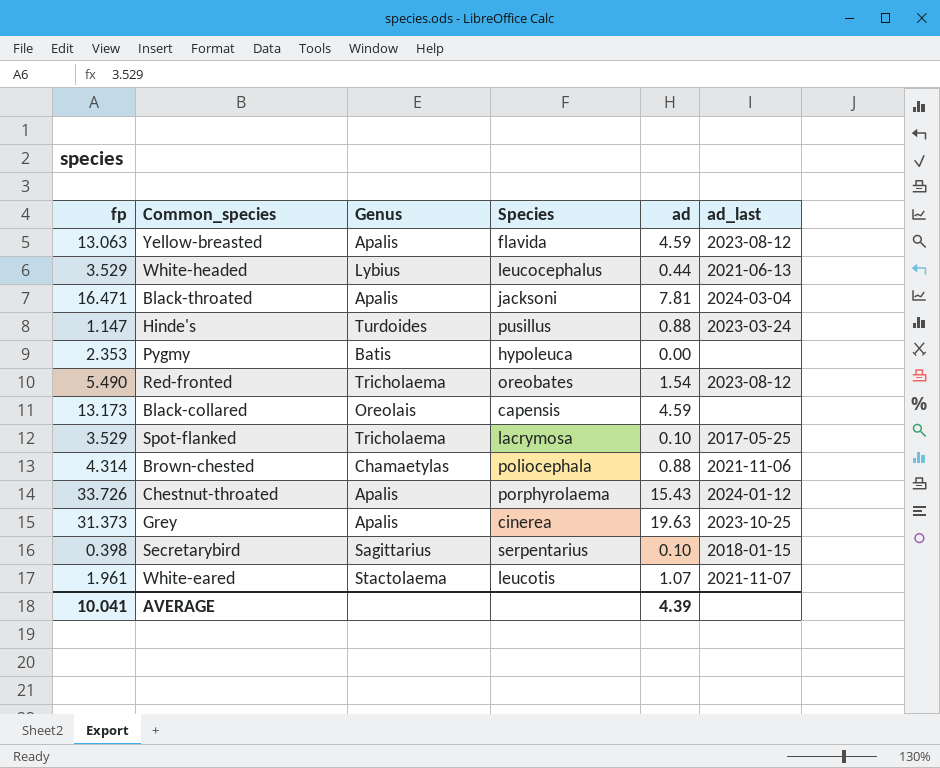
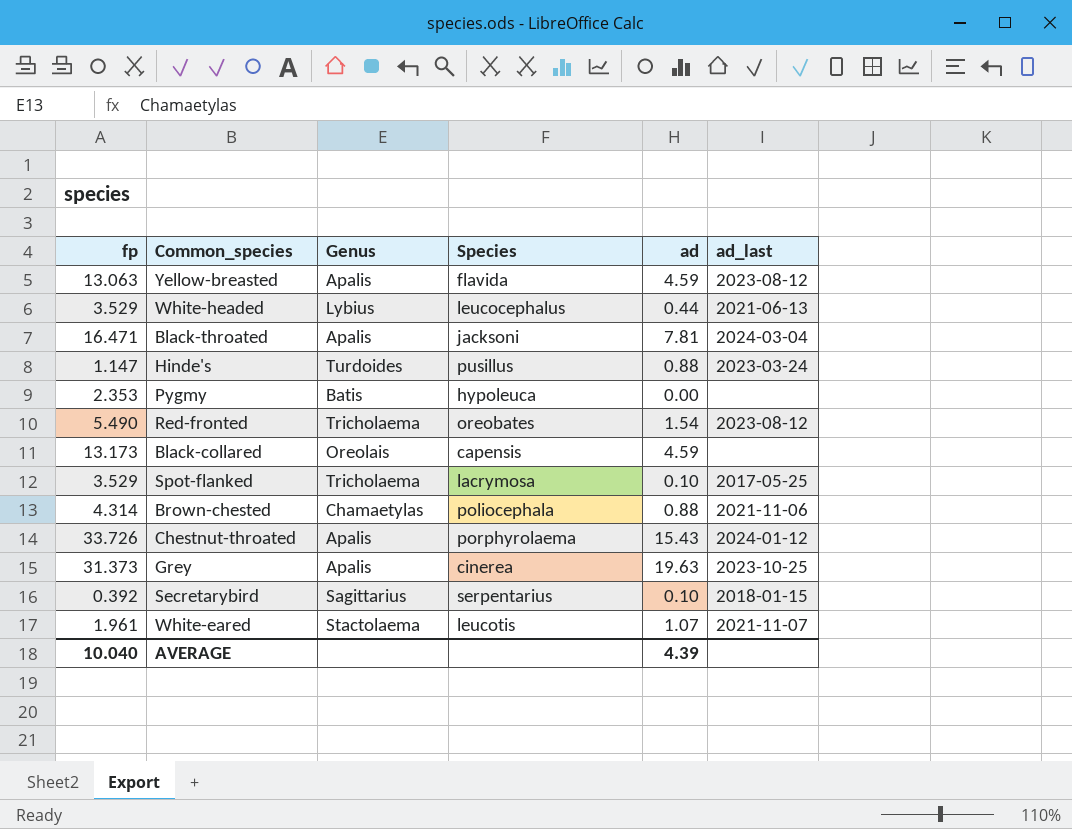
Secretarybird | fp: 0.398 -> 0.392
AVERAGE | fp: 10.041 -> 10.040

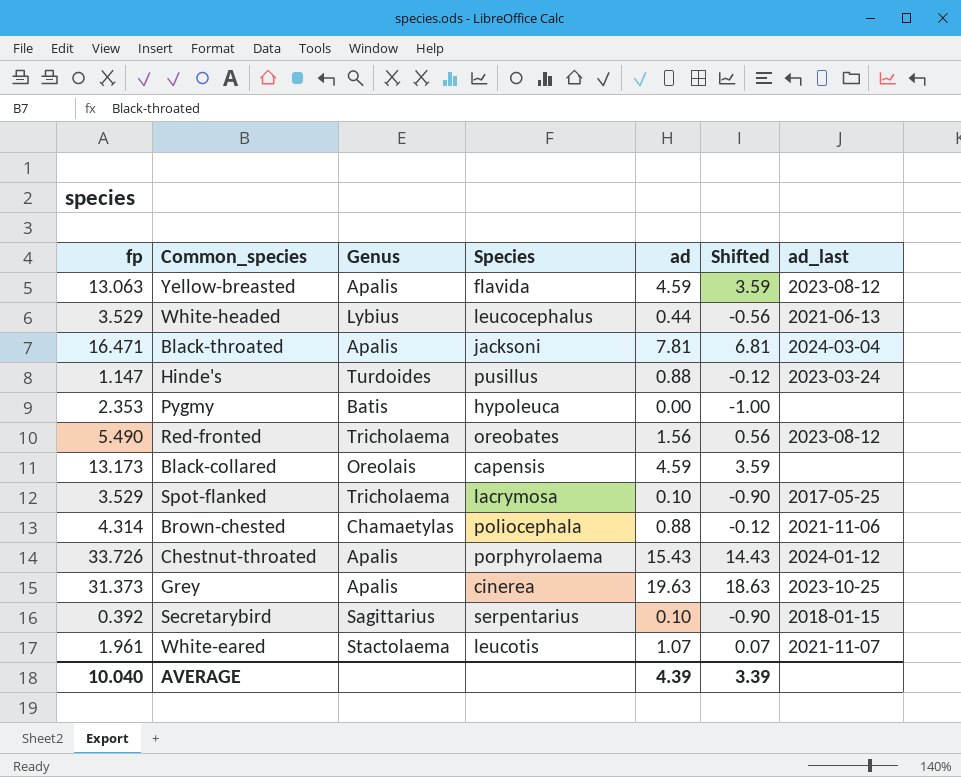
column Shifted | formula: none -> [ad] - 1
Red-fronted | ad: 1.54 -> 1.56

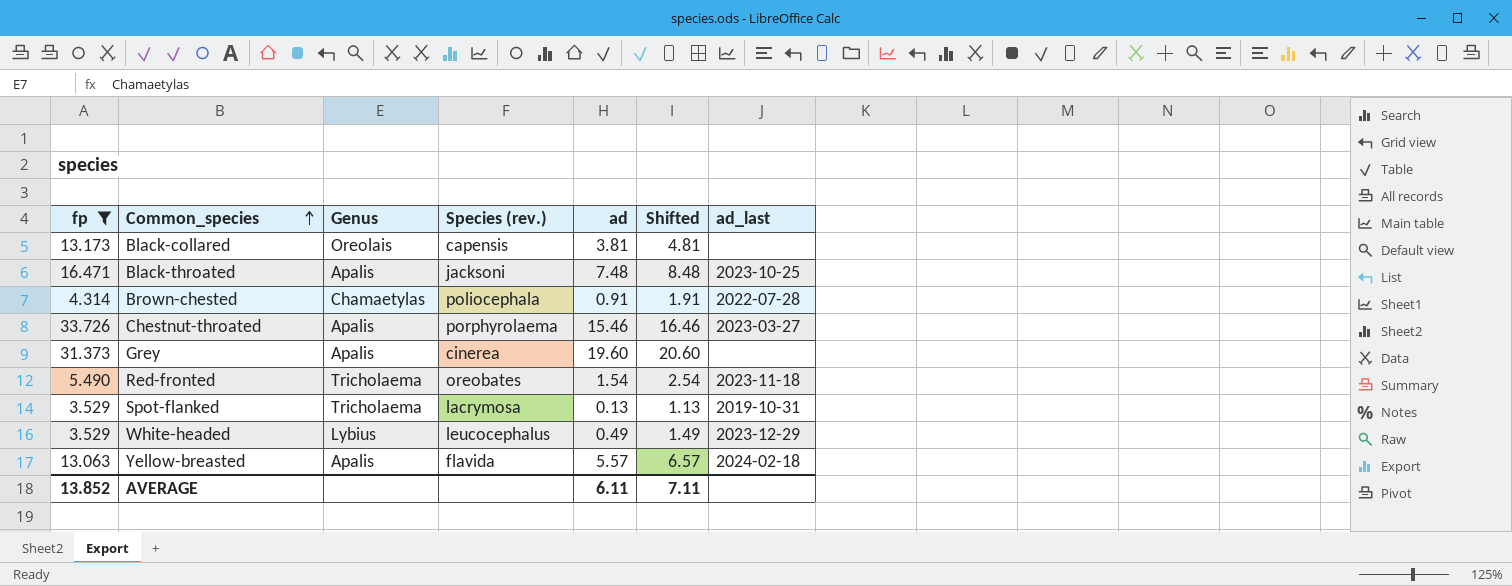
filter: none -> fp >= 3.529
row order: none -> Common_species ascending
column name: Species -> Species (rev.)
column Shifted | formula: [ad] - 1 -> [ad] + 1
Black-collared | ad: 4.59 -> 3.81
Black-throated | ad: 7.81 -> 7.48
Black-throated | ad_last: 2024-03-04 -> 2023-10-25
Brown-chested | ad: 0.88 -> 0.91
Brown-chested | ad_last: 2021-11-06 -> 2022-07-28
Chestnut-throated | ad: 15.43 -> 15.46
Chestnut-throated | ad_last: 2024-01-12 -> 2023-03-27
Grey | ad: 19.63 -> 19.60
Grey | ad_last: 2023-10-25 -> none
Red-fronted | ad: 1.56 -> 1.54
Red-fronted | ad_last: 2023-08-12 -> 2023-11-18
Spot-flanked | ad: 0.10 -> 0.13
Spot-flanked | ad_last: 2017-05-25 -> 2019-10-31
White-headed | ad: 0.44 -> 0.49
White-headed | ad_last: 2021-06-13 -> 2023-12-29
Yellow-breasted | ad: 4.59 -> 5.57
Yellow-breasted | ad_last: 2023-08-12 -> 2024-02-18
AVERAGE | fp: 10.040 -> 13.852
AVERAGE | ad: 4.39 -> 6.11
AVERAGE | Shifted: 3.39 -> 7.11

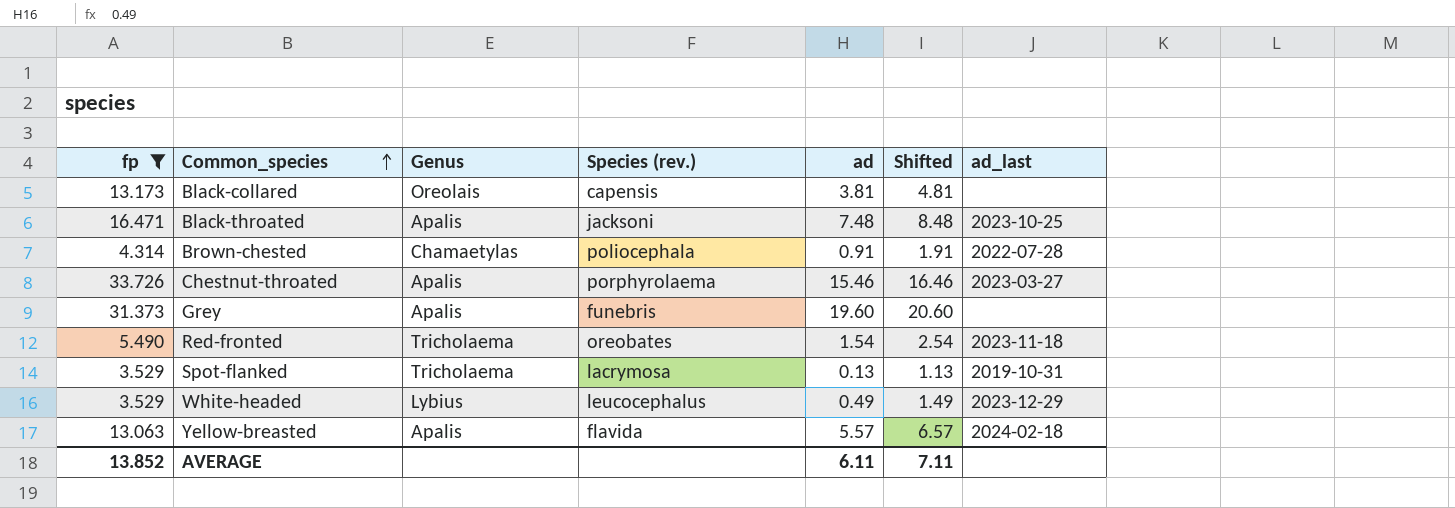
Grey | Species (rev.): cinerea -> funebris

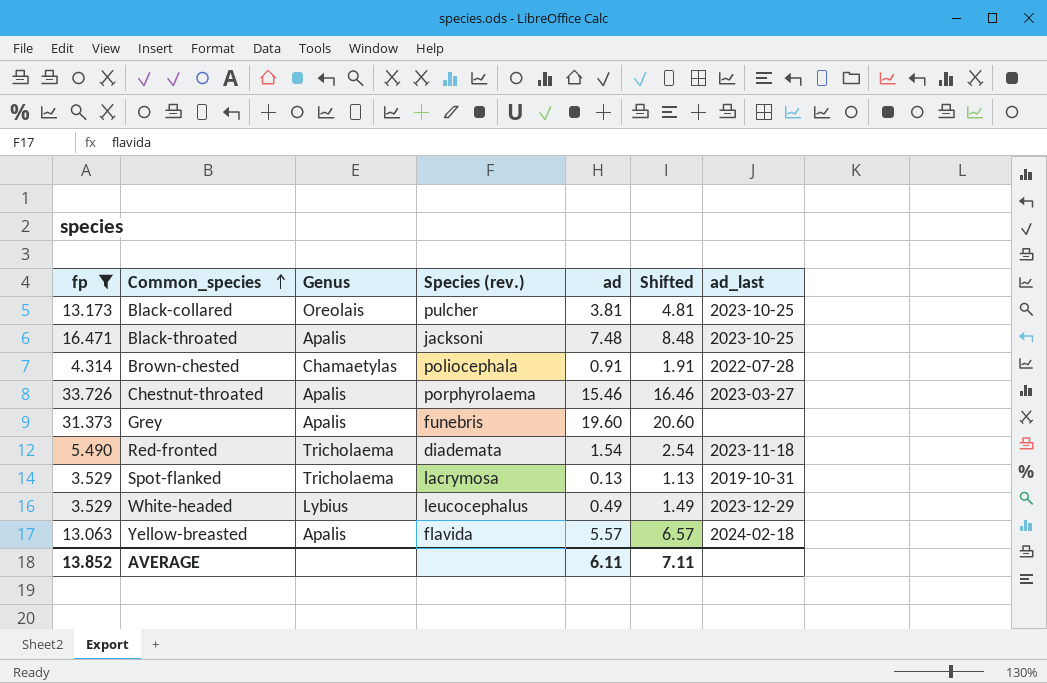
Black-collared | Species (rev.): capensis -> pulcher
Black-collared | ad_last: none -> 2023-10-25
Red-fronted | Species (rev.): oreobates -> diademata

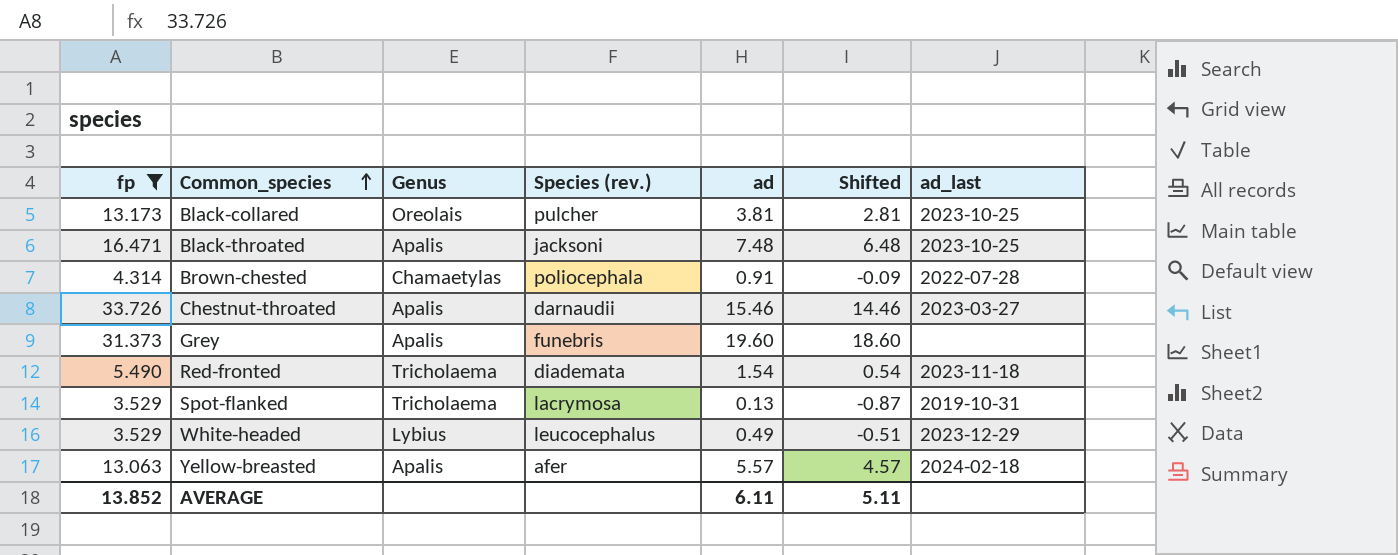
column Shifted | formula: [ad] + 1 -> [ad] - 1
Chestnut-throated | Species (rev.): porphyrolaema -> darnaudii
Yellow-breasted | Species (rev.): flavida -> afer
AVERAGE | Shifted: 7.11 -> 5.11

